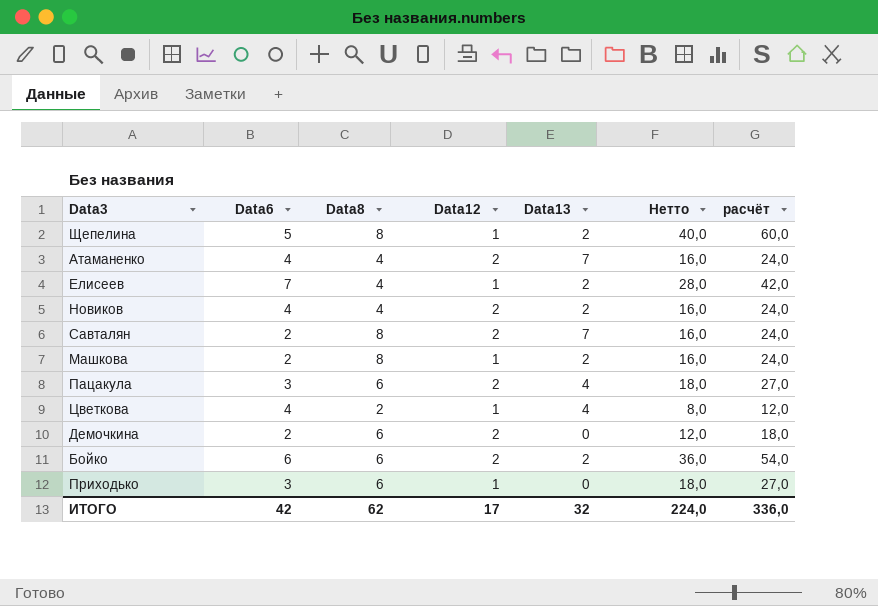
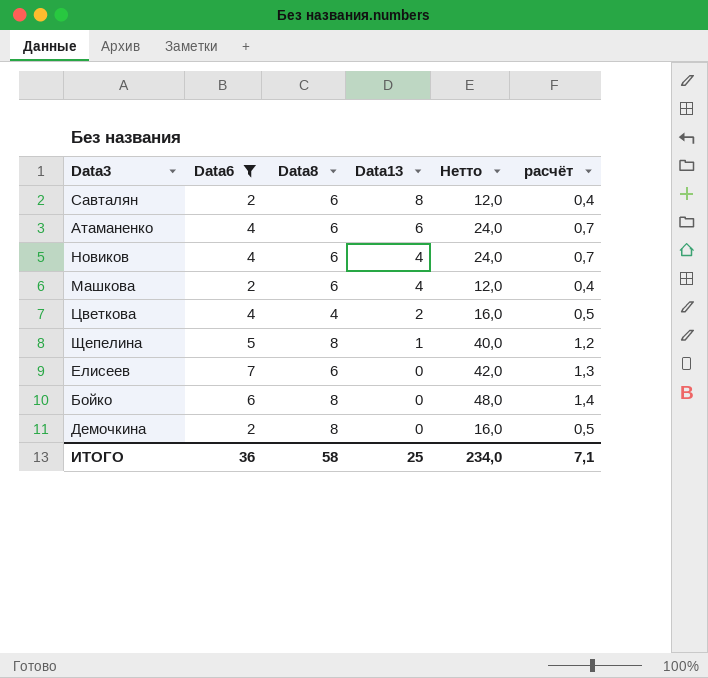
filter: none -> Data6 != 3
row order: none -> Data13 descending
column Data12 | position: 4 -> none
column расчёт | formula: [Нетто] * 1,5 -> [Нетто] * 0,03
Савталян | Data8: 8 -> 6
Савталян | Data13: 7 -> 8
Савталян | Нетто: 16,0 -> 12,0
Атаманенко | Data8: 4 -> 6
Атаманенко | Data13: 7 -> 6
Атаманенко | Нетто: 16,0 -> 24,0
Новиков | Data8: 4 -> 6
Новиков | Data13: 2 -> 4
Новиков | Нетто: 16,0 -> 24,0
Машкова | Data8: 8 -> 6
Машкова | Data13: 2 -> 4
Машкова | Нетто: 16,0 -> 12,0
Цветкова | Data8: 2 -> 4
Цветкова | Data13: 4 -> 2
Цветкова | Нетто: 8,0 -> 16,0
Щепелина | Data13: 2 -> 1
Елисеев | Data8: 4 -> 6
Елисеев | Data13: 2 -> 0
Елисеев | Нетто: 28,0 -> 42,0
Бойко | Data8: 6 -> 8
Бойко | Data13: 2 -> 0
Бойко | Нетто: 36,0 -> 48,0
Демочкина | Data8: 6 -> 8
Демочкина | Нетто: 12,0 -> 16,0
ИТОГО | Data6: 42 -> 36
ИТОГО | Data8: 62 -> 58
ИТОГО | Data13: 32 -> 25
ИТОГО | Нетто: 224,0 -> 234,0
ИТОГО | расчёт: 336,0 -> 7,1

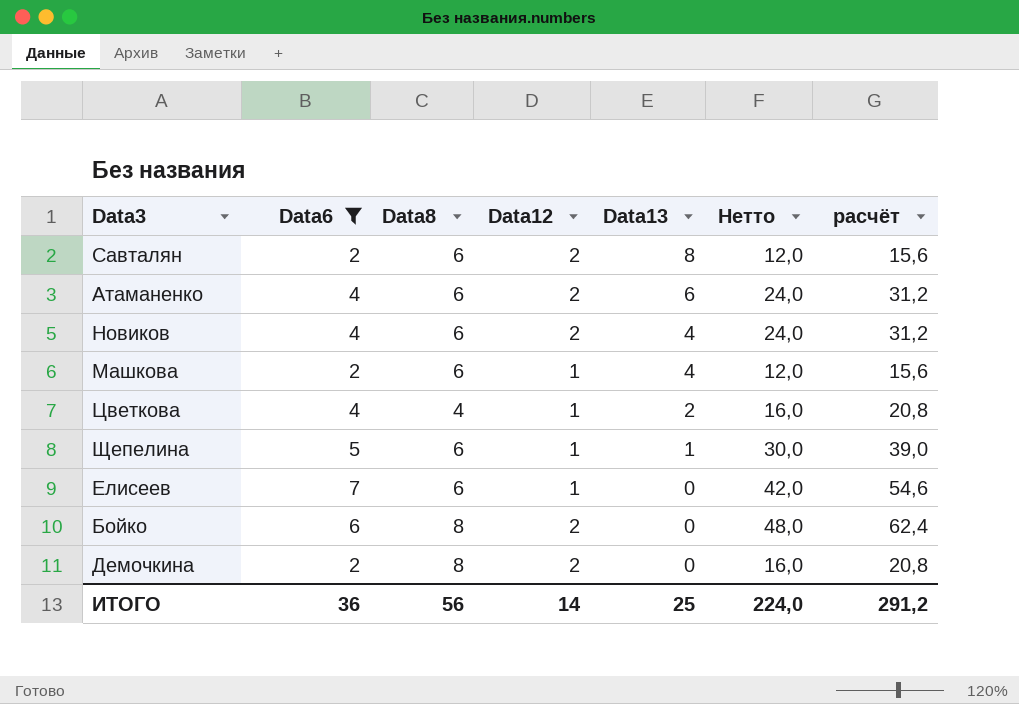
column Data12 | position: none -> 4
column расчёт | formula: [Нетто] * 0,03 -> [Нетто] * 1,3
Щепелина | Data8: 8 -> 6
Щепелина | Нетто: 40,0 -> 30,0
ИТОГО | Data8: 58 -> 56
ИТОГО | Нетто: 234,0 -> 224,0
ИТОГО | расчёт: 7,1 -> 291,2

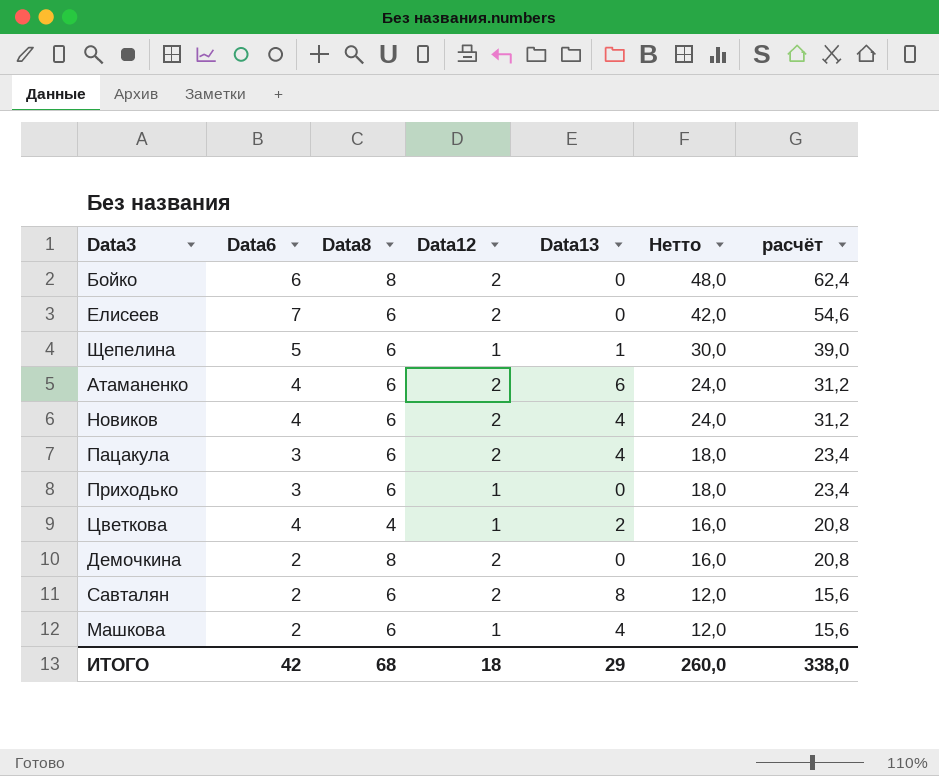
filter: Data6 != 3 -> none
row order: Data13 descending -> Нетто descending
Елисеев | Data12: 1 -> 2
ИТОГО | Data6: 36 -> 42
ИТОГО | Data8: 56 -> 68
ИТОГО | Data12: 14 -> 18
ИТОГО | Data13: 25 -> 29
ИТОГО | Нетто: 224,0 -> 260,0
ИТОГО | расчёт: 291,2 -> 338,0

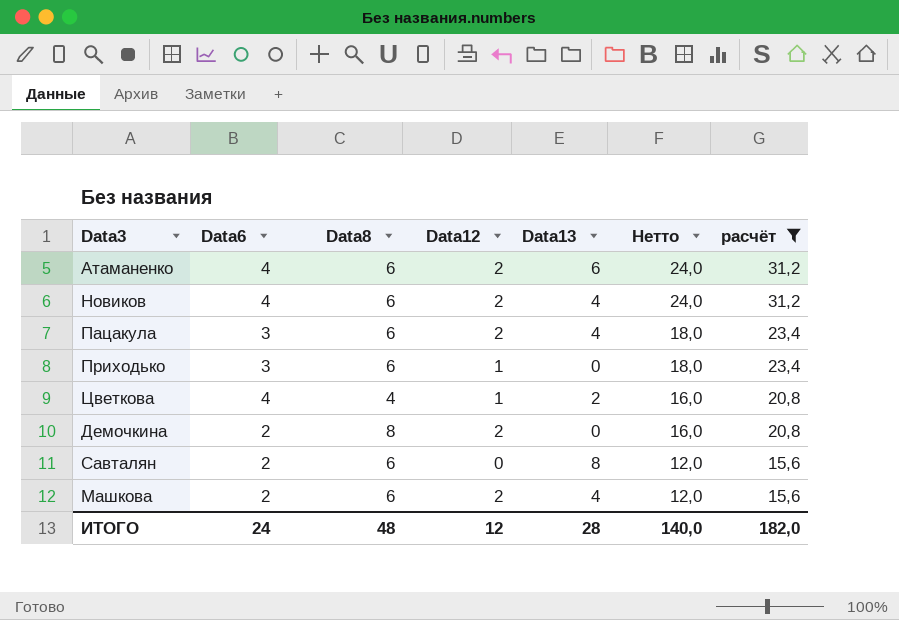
filter: none -> расчёт <= 31,2
Савталян | Data12: 2 -> 0
Машкова | Data12: 1 -> 2
ИТОГО | Data6: 42 -> 24
ИТОГО | Data8: 68 -> 48
ИТОГО | Data12: 18 -> 12
ИТОГО | Data13: 29 -> 28
ИТОГО | Нетто: 260,0 -> 140,0
ИТОГО | расчёт: 338,0 -> 182,0

